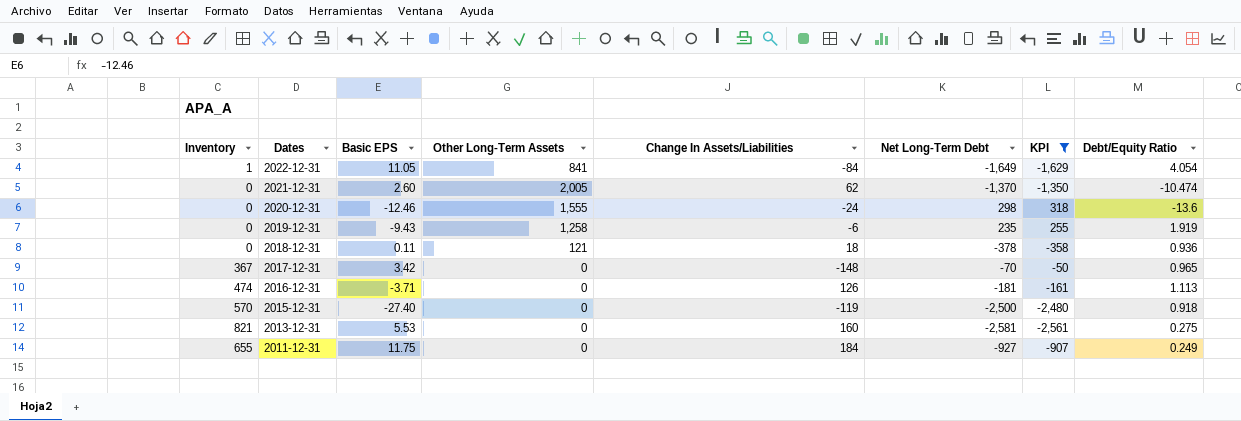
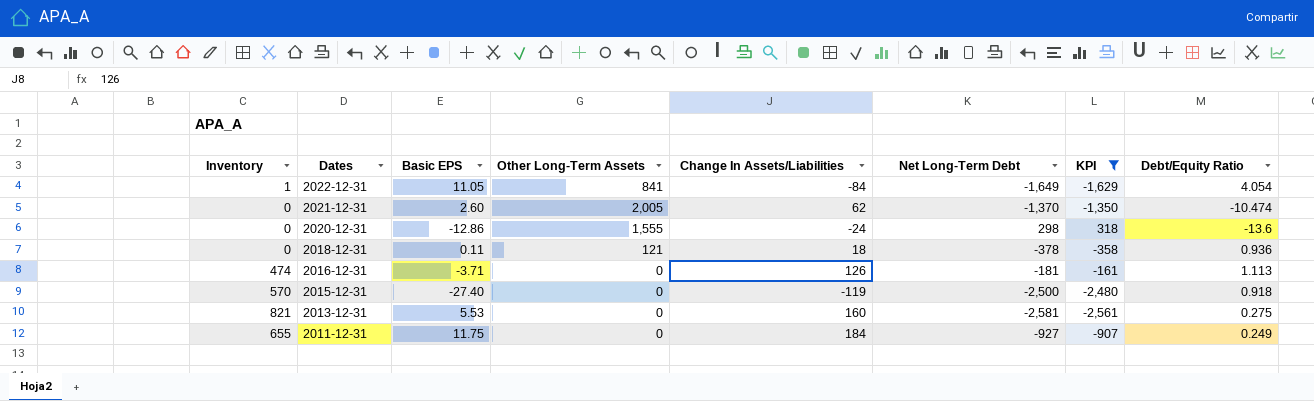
row 2019-12-31: 0 | -9.43 | 1,258 | -6 | 235 | 255 | 1.919 -> none
row 2017-12-31: 367 | 3.42 | 0 | -148 | -70 | -50 | 0.965 -> none
2020-12-31 | Basic EPS: -12.46 -> -12.86

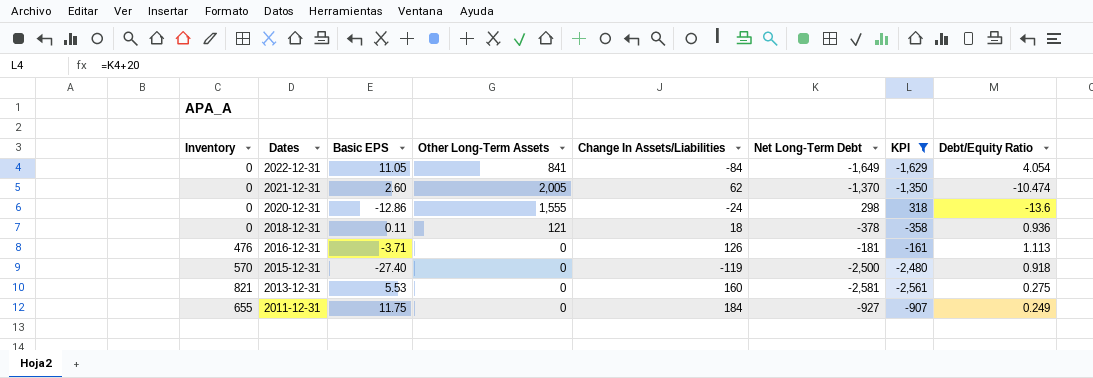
2022-12-31 | Inventory: 1 -> 0
2016-12-31 | Inventory: 474 -> 476

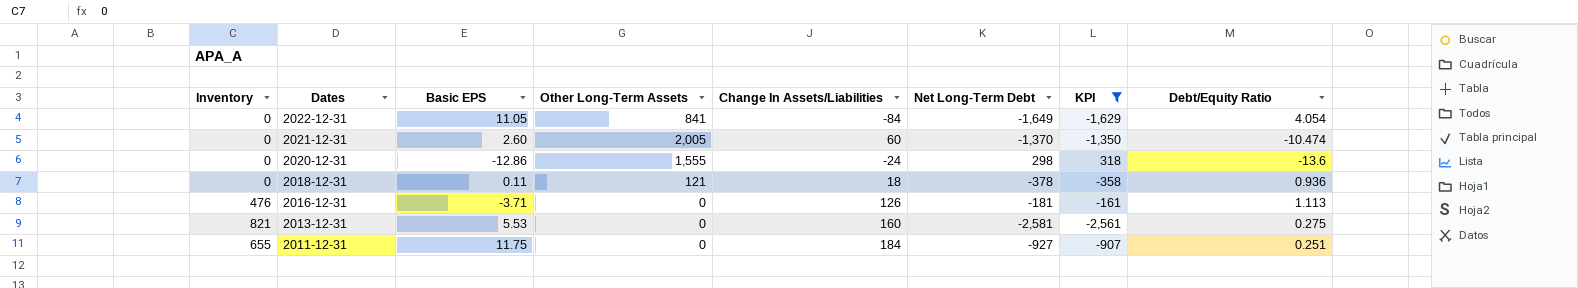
row 2015-12-31: 570 | -27.40 | 0 | -119 | -2,500 | -2,480 | 0.918 -> none
2021-12-31 | Change In Assets/Liabilities: 62 -> 60
2011-12-31 | Debt/Equity Ratio: 0.249 -> 0.251

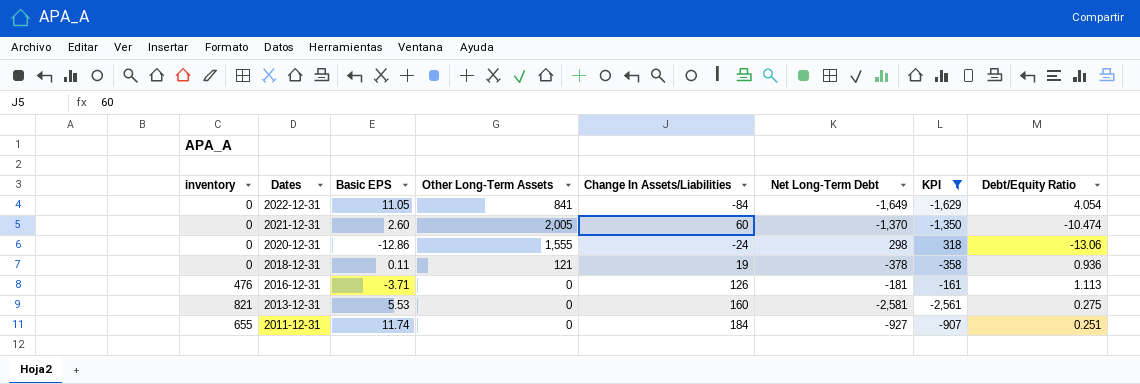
column name: Inventory -> inventory
2020-12-31 | Debt/Equity Ratio: -13.6 -> -13.06
2018-12-31 | Change In Assets/Liabilities: 18 -> 19
2011-12-31 | Basic EPS: 11.75 -> 11.74

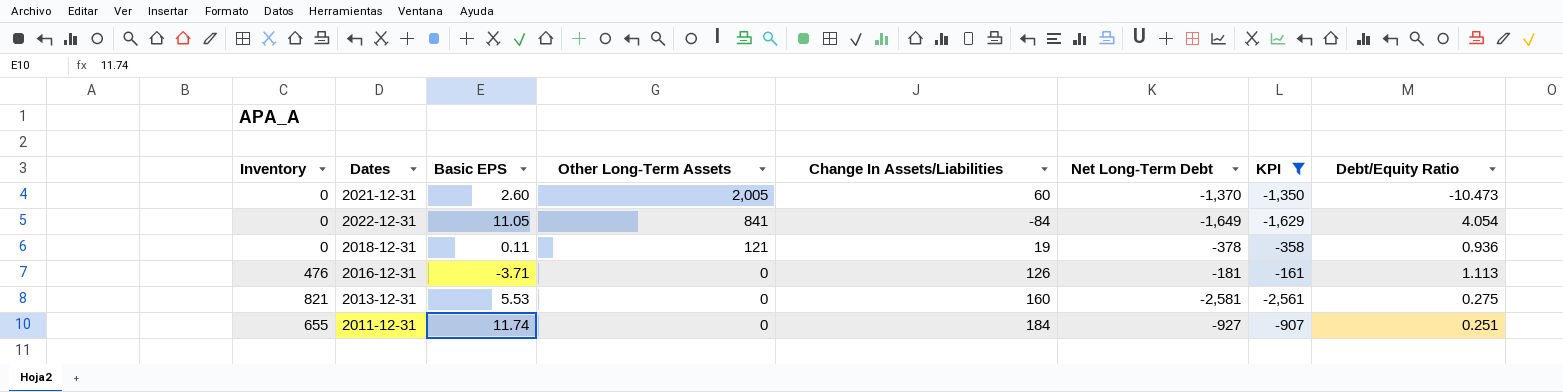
row order: Dates descending -> Other Long-Term Assets descending
column name: inventory -> Inventory
row 2020-12-31: 0 | -12.86 | 1,555 | -24 | 298 | 318 | -13.06 -> none
2021-12-31 | Debt/Equity Ratio: -10.474 -> -10.473

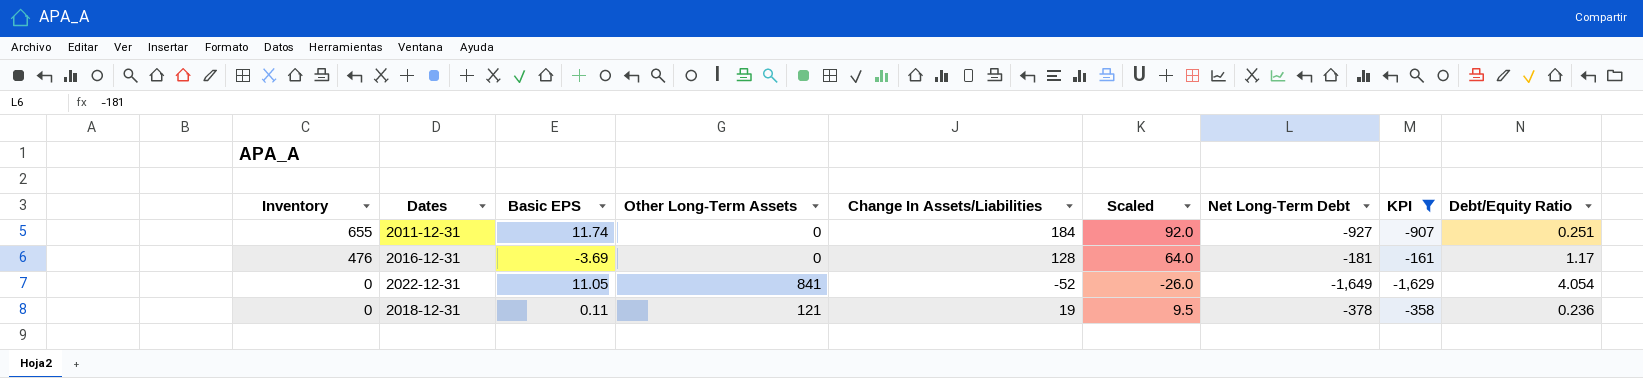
row order: Other Long-Term Assets descending -> Inventory descending
column Scaled | formula: none -> [Change In Assets/Liabilities] * 0.5
row 2021-12-31: 0 | 2.60 | 2,005 | 60 | -1,370 | -1,350 | -10.473 -> none
row 2013-12-31: 821 | 5.53 | 0 | 160 | -2,581 | -2,561 | 0.275 -> none
2016-12-31 | Basic EPS: -3.71 -> -3.69
2016-12-31 | Change In Assets/Liabilities: 126 -> 128
2016-12-31 | Debt/Equity Ratio: 1.113 -> 1.17
2022-12-31 | Change In Assets/Liabilities: -84 -> -52
2018-12-31 | Debt/Equity Ratio: 0.936 -> 0.236

